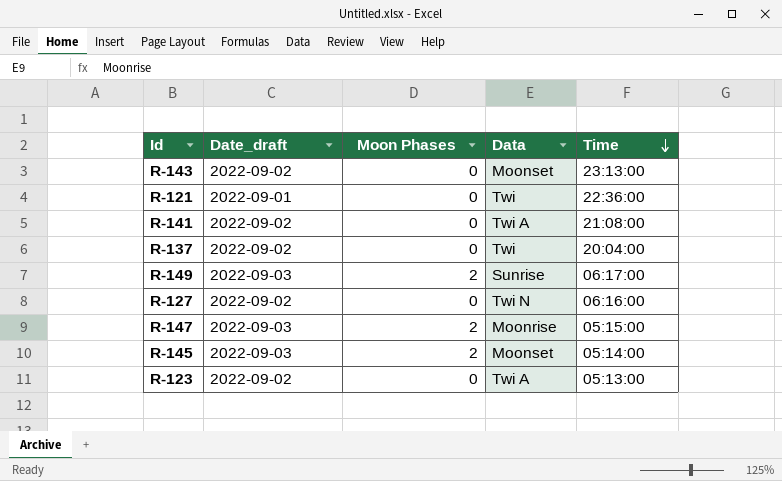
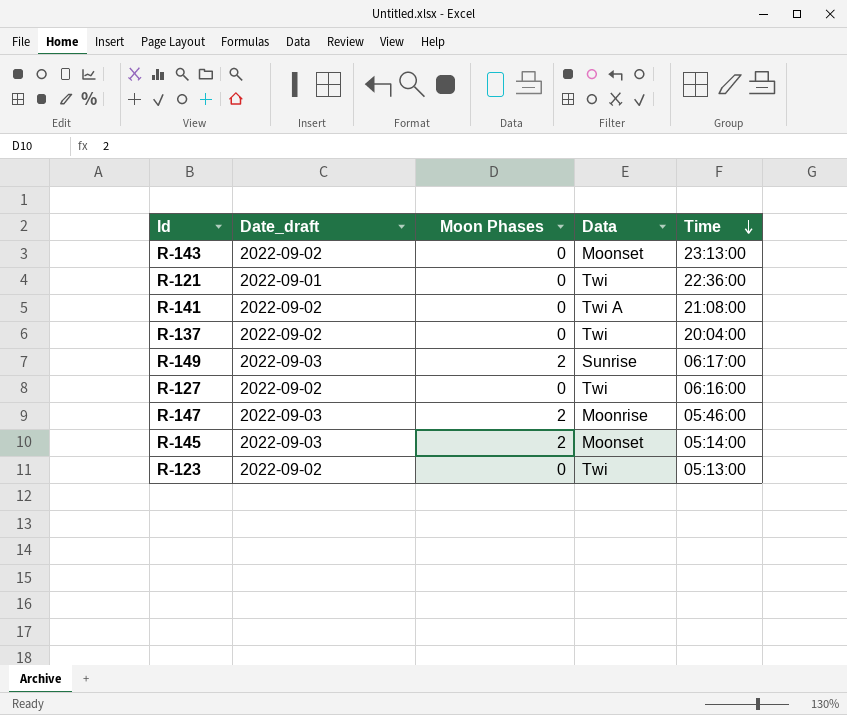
R-127 | Data: Twi N -> Twi
R-147 | Time: 05:15:00 -> 05:46:00
R-123 | Data: Twi A -> Twi

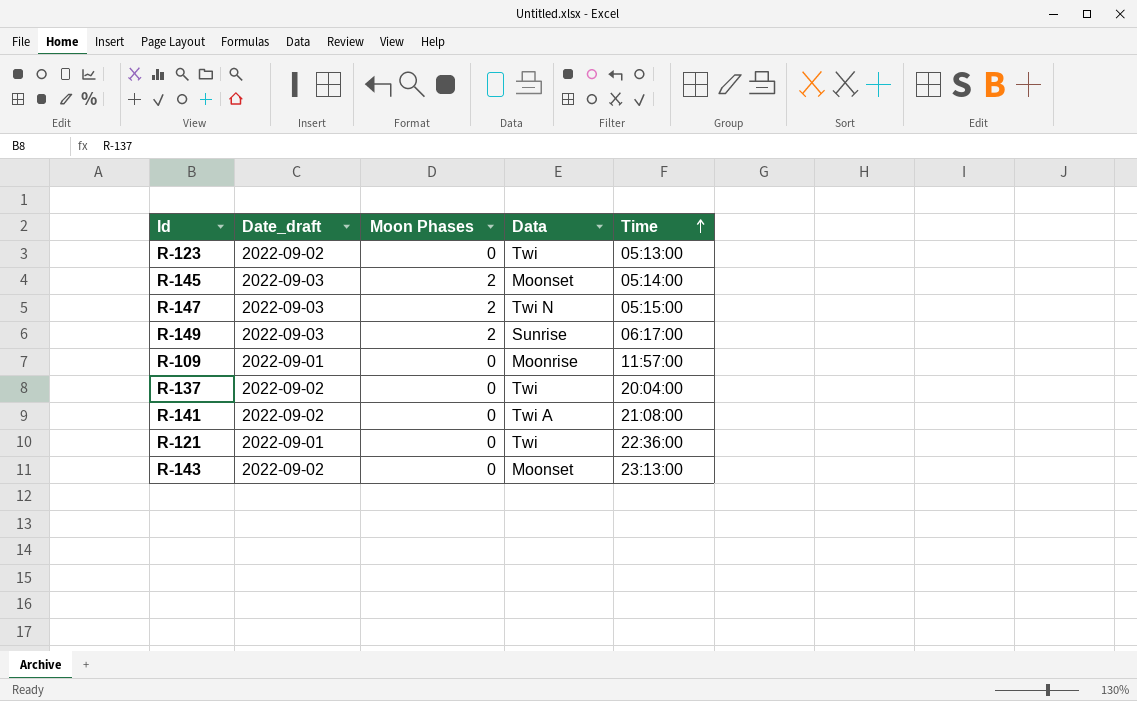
row order: Time descending -> Time ascending
row R-127: 2022-09-02 | 0 | Twi | 06:16:00 -> none
R-147 | Data: Moonrise -> Twi N
R-147 | Time: 05:46:00 -> 05:15:00
row R-109: none -> 2022-09-01 | 0 | Moonrise | 11:57:00

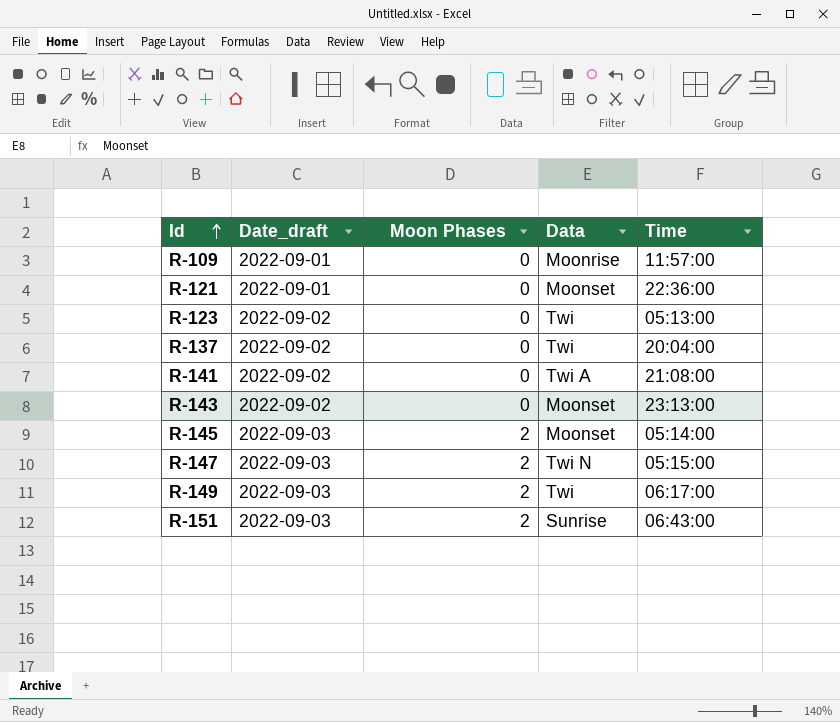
row order: Time ascending -> Id ascending
R-121 | Data: Twi -> Moonset
R-149 | Data: Sunrise -> Twi
row R-151: none -> 2022-09-03 | 2 | Sunrise | 06:43:00

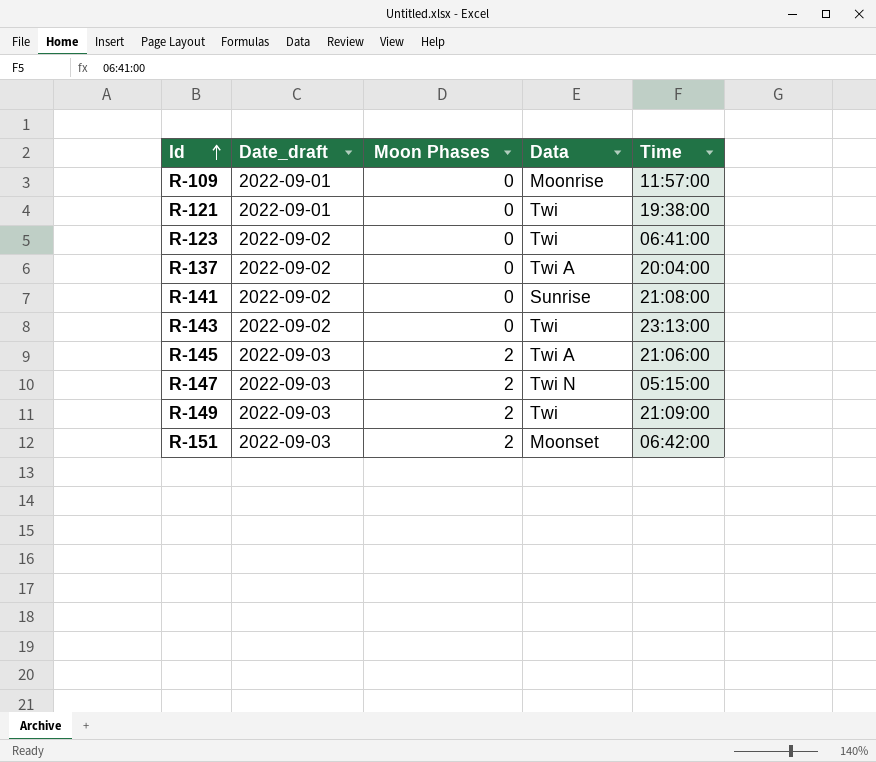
R-121 | Data: Moonset -> Twi
R-121 | Time: 22:36:00 -> 19:38:00
R-123 | Time: 05:13:00 -> 06:41:00
R-137 | Data: Twi -> Twi A
R-141 | Data: Twi A -> Sunrise
R-143 | Data: Moonset -> Twi
R-145 | Data: Moonset -> Twi A
R-145 | Time: 05:14:00 -> 21:06:00
R-149 | Time: 06:17:00 -> 21:09:00
R-151 | Data: Sunrise -> Moonset
R-151 | Time: 06:43:00 -> 06:42:00

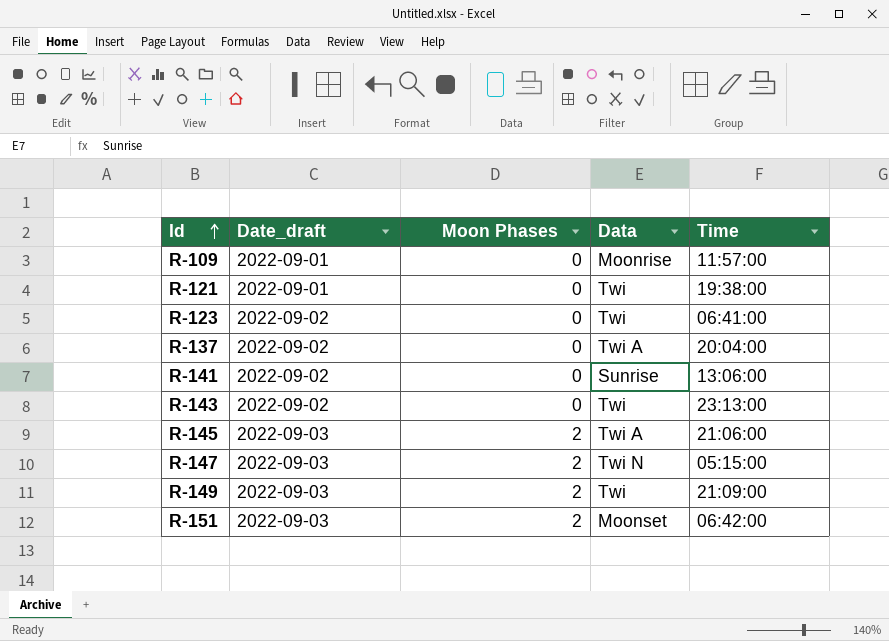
R-141 | Time: 21:08:00 -> 13:06:00

